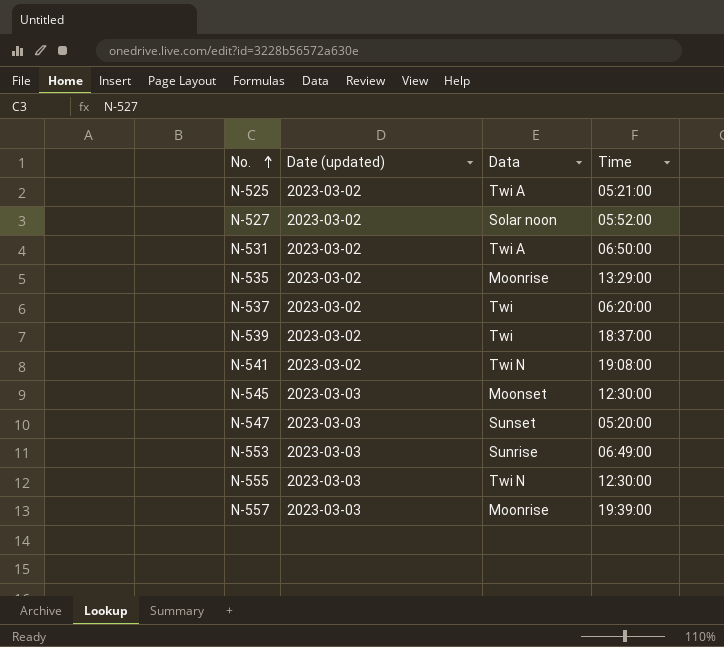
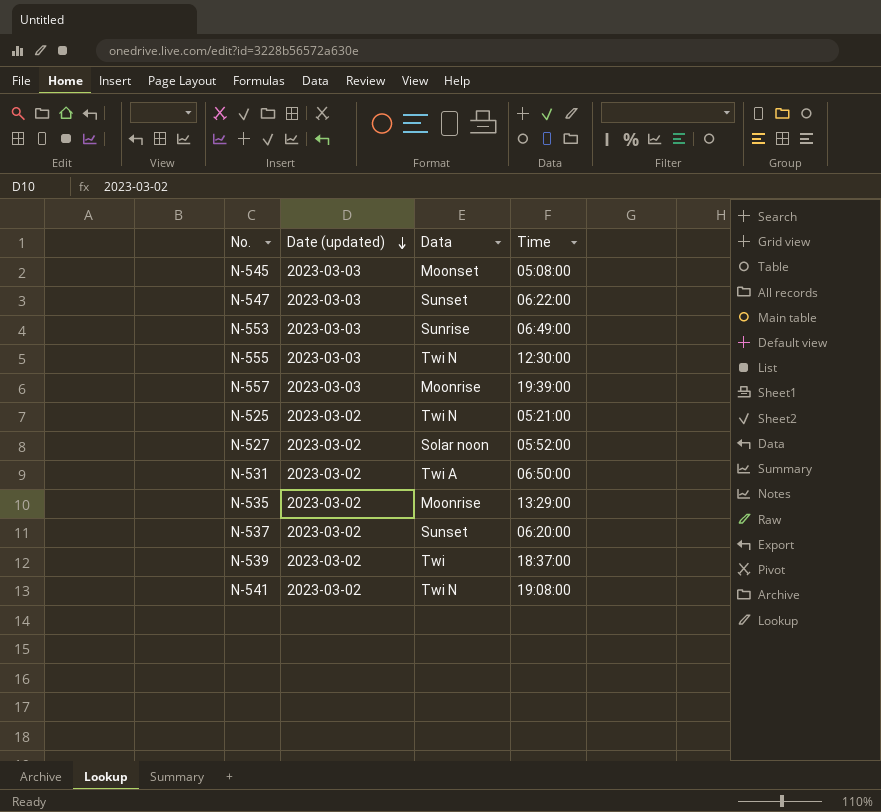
row order: No. ascending -> Date (updated) descending
N-545 | Time: 12:30:00 -> 05:08:00
N-547 | Time: 05:20:00 -> 06:22:00
N-525 | Data: Twi A -> Twi N
N-537 | Data: Twi -> Sunset

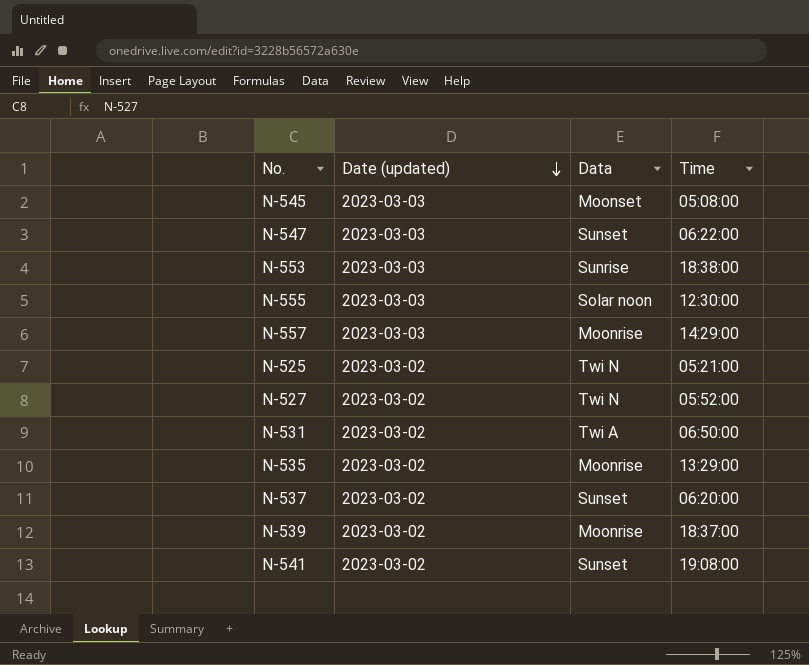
N-553 | Time: 06:49:00 -> 18:38:00
N-555 | Data: Twi N -> Solar noon
N-557 | Time: 19:39:00 -> 14:29:00
N-527 | Data: Solar noon -> Twi N
N-539 | Data: Twi -> Moonrise
N-541 | Data: Twi N -> Sunset

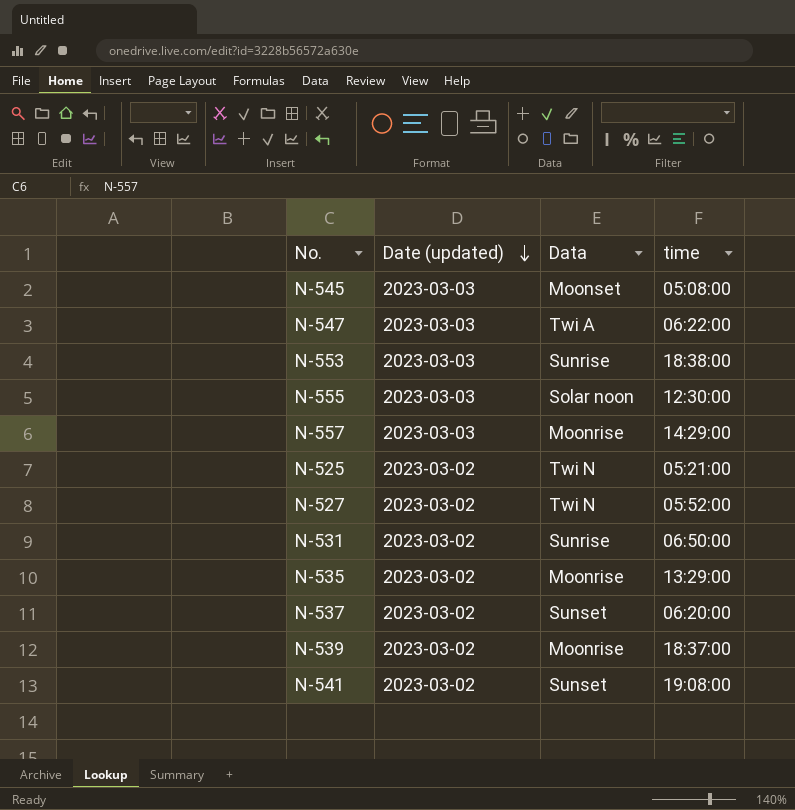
column name: Time -> time
N-547 | Data: Sunset -> Twi A
N-531 | Data: Twi A -> Sunrise

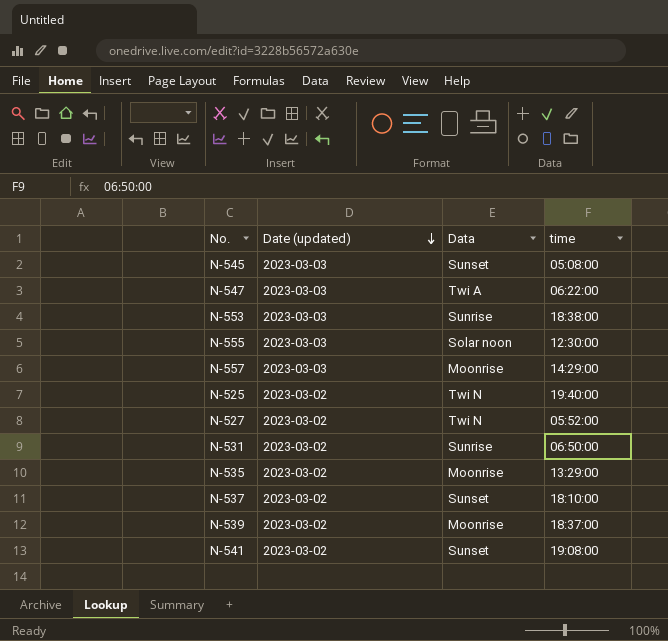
N-545 | Data: Moonset -> Sunset
N-525 | time: 05:21:00 -> 19:40:00
N-537 | time: 06:20:00 -> 18:10:00

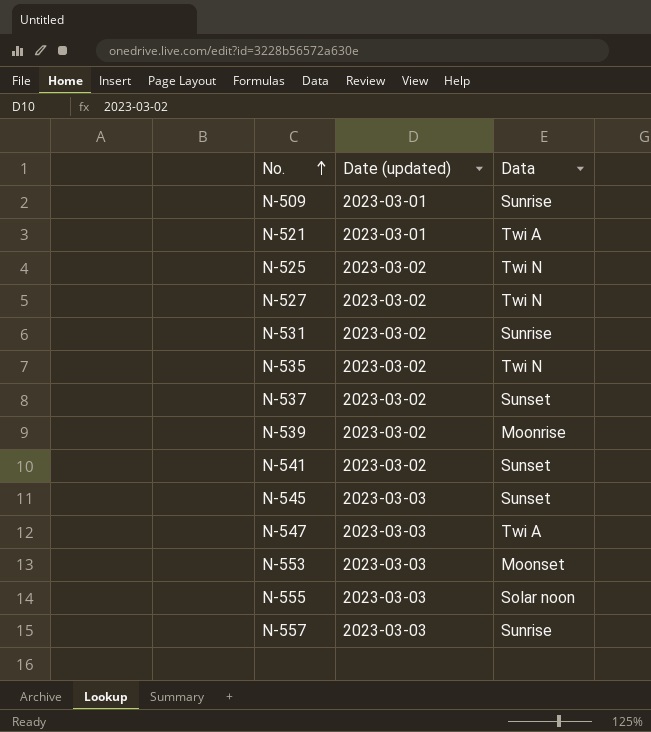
row order: Date (updated) descending -> No. ascending
column time | position: 4 -> none
row N-509: none -> 2023-03-01 | Sunrise
row N-521: none -> 2023-03-01 | Twi A
N-535 | Data: Moonrise -> Twi N
N-553 | Data: Sunrise -> Moonset
N-557 | Data: Moonrise -> Sunrise

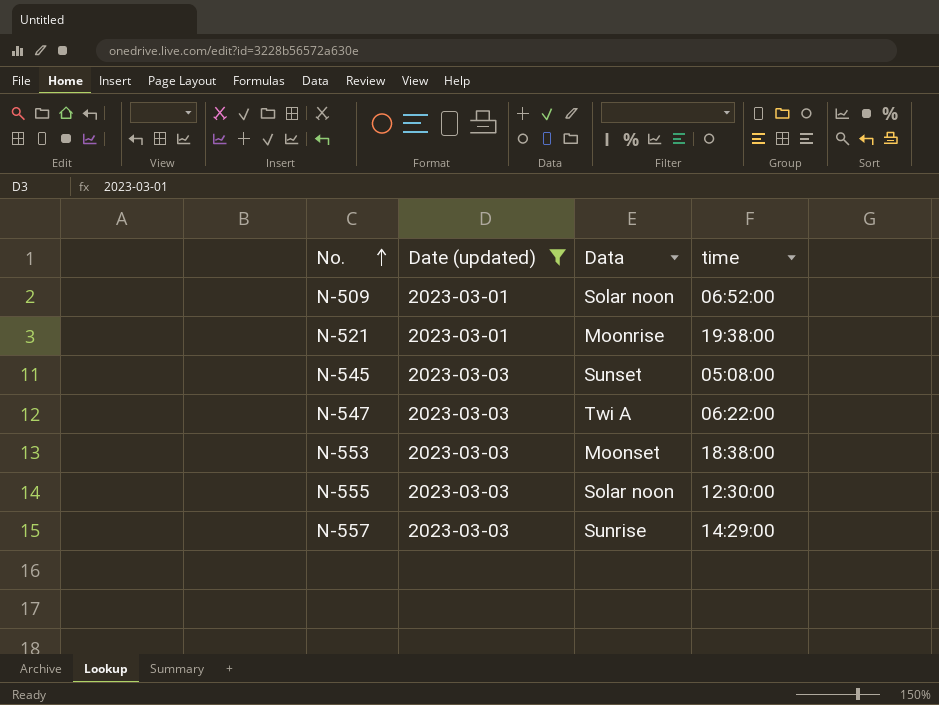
filter: none -> Date (updated) != 2023-03-02
column time | position: none -> 4
N-509 | Data: Sunrise -> Solar noon
N-521 | Data: Twi A -> Moonrise

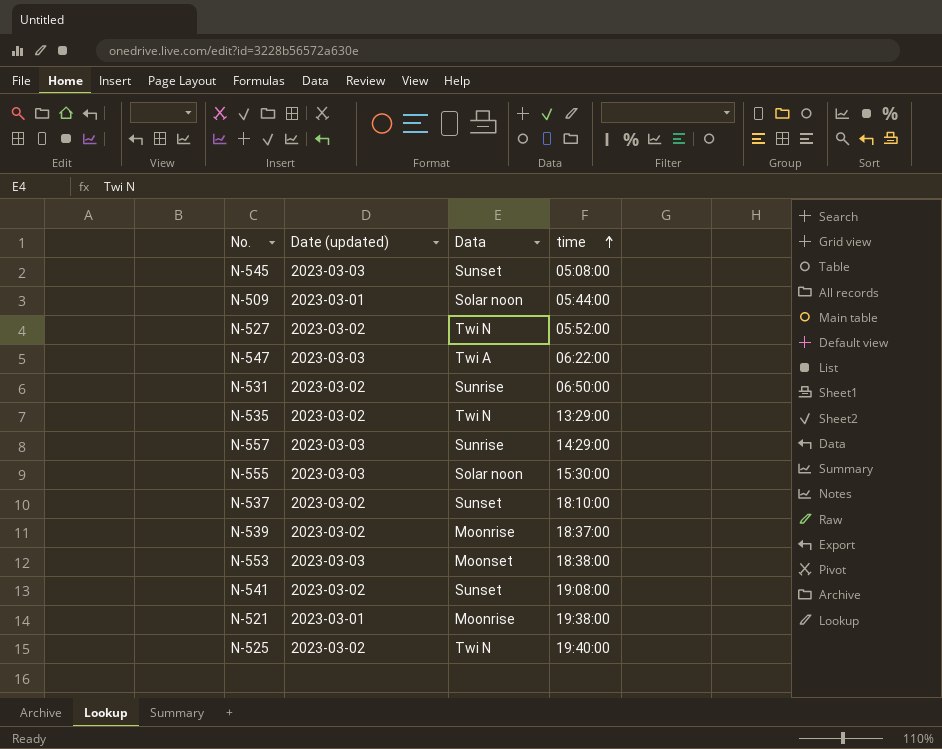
filter: Date (updated) != 2023-03-02 -> none
row order: No. ascending -> time ascending
N-509 | time: 06:52:00 -> 05:44:00
N-555 | time: 12:30:00 -> 15:30:00

